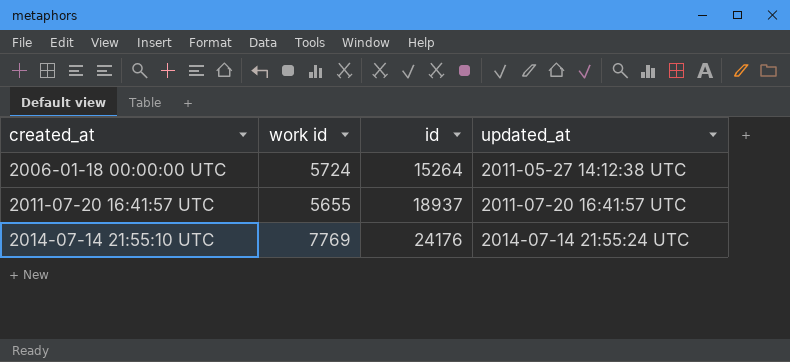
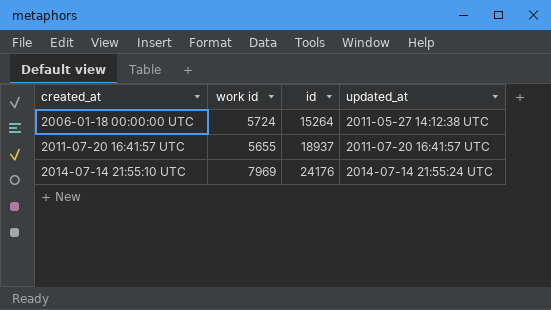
2014-07-14 21:55:10 UTC | work id: 7769 -> 7969

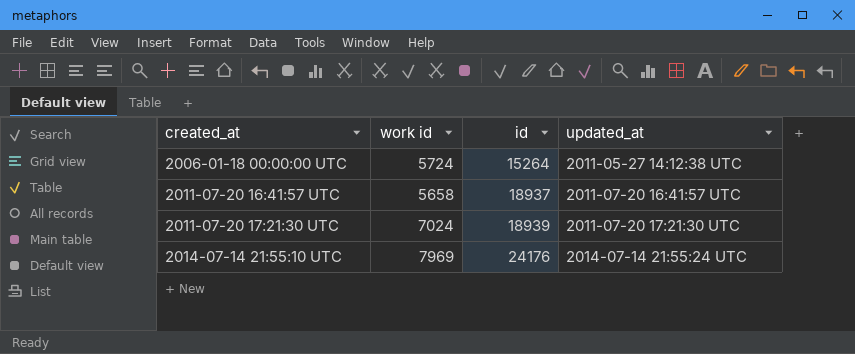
2011-07-20 16:41:57 UTC | work id: 5655 -> 5658
row 2011-07-20 17:21:30 UTC: none -> 7024 | 18939 | 2011-07-20 17:21:30 UTC

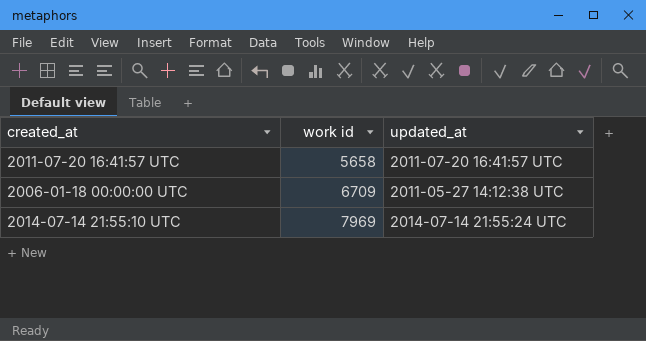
row order: created_at ascending -> work id ascending
column id | position: 3 -> none
row 2011-07-20 17:21:30 UTC: 7024 | 18939 | 2011-07-20 17:21:30 UTC -> none
2006-01-18 00:00:00 UTC | work id: 5724 -> 6709

